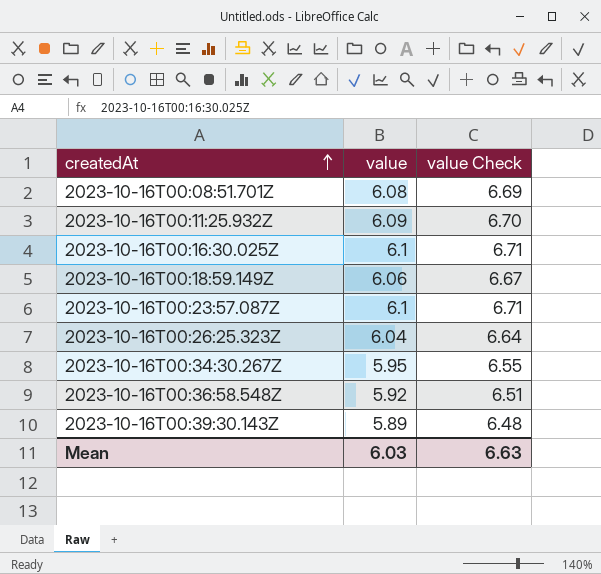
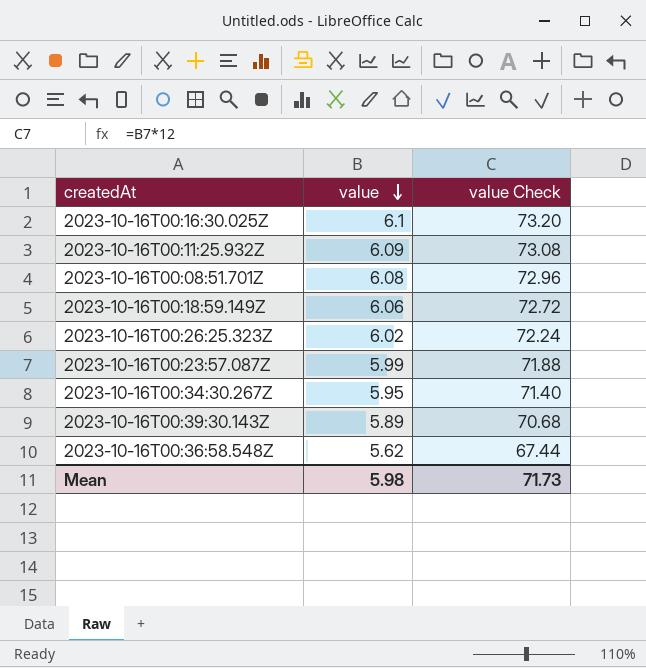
row order: createdAt ascending -> value descending
column value Check | formula: [value] * 1.1 -> [value] * 12
2023-10-16T00:26:25.323Z | value: 6.04 -> 6.02
2023-10-16T00:23:57.087Z | value: 6.1 -> 5.99
2023-10-16T00:36:58.548Z | value: 5.92 -> 5.62
Mean | value: 6.03 -> 5.98
Mean | value Check: 6.63 -> 71.73

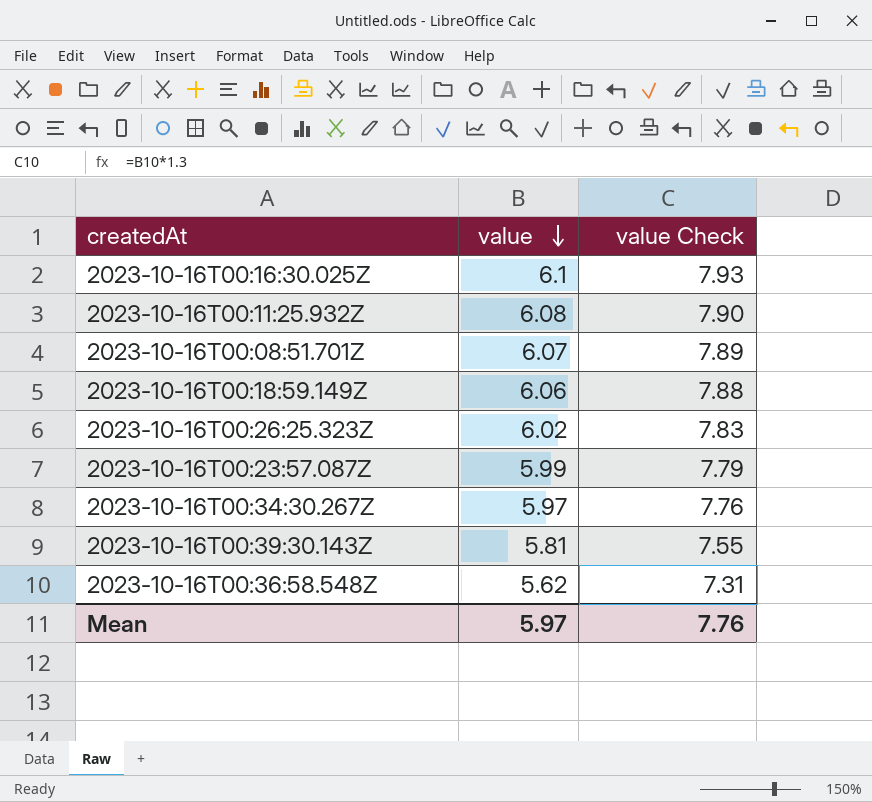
column value Check | formula: [value] * 12 -> [value] * 1.3
2023-10-16T00:11:25.932Z | value: 6.09 -> 6.08
2023-10-16T00:08:51.701Z | value: 6.08 -> 6.07
2023-10-16T00:34:30.267Z | value: 5.95 -> 5.97
2023-10-16T00:39:30.143Z | value: 5.89 -> 5.81
Mean | value: 5.98 -> 5.97
Mean | value Check: 71.73 -> 7.76

